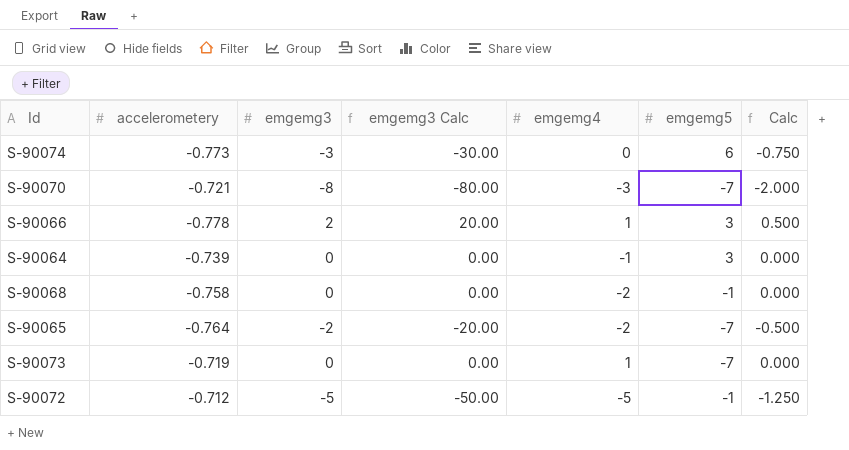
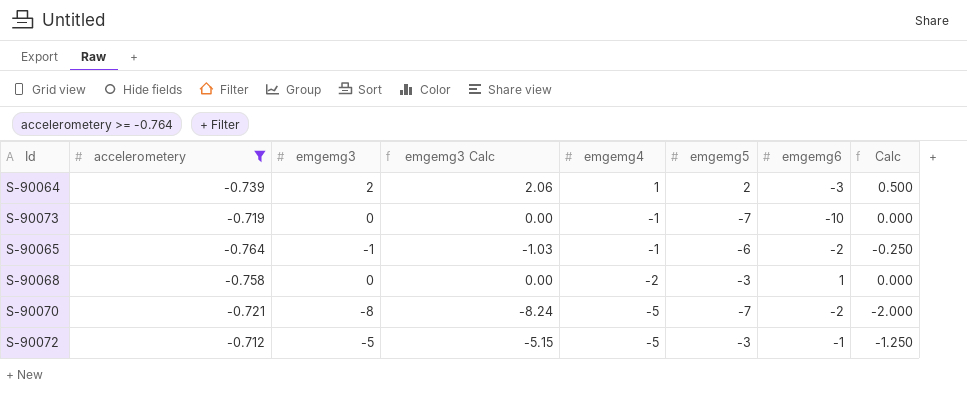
filter: none -> accelerometery >= -0.764
row order: none -> emgemg4 descending
column emgemg3 Calc | formula: [emgemg3] * 10 -> [emgemg3] * 1.03
column emgemg6 | position: none -> 7
S-90064 | emgemg3: 0 -> 2
S-90064 | emgemg4: -1 -> 1
S-90064 | emgemg5: 3 -> 2
S-90064 | Calc: 0.000 -> 0.500
S-90073 | emgemg4: 1 -> -1
S-90065 | emgemg3: -2 -> -1
S-90065 | emgemg4: -2 -> -1
S-90065 | emgemg5: -7 -> -6
S-90065 | Calc: -0.500 -> -0.250
S-90068 | emgemg5: -1 -> -3
S-90070 | emgemg4: -3 -> -5
S-90072 | emgemg5: -1 -> -3

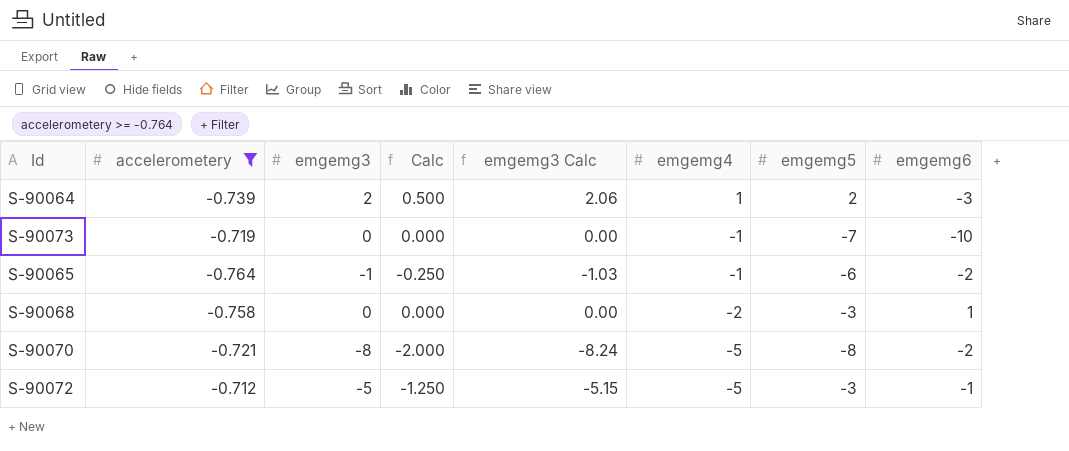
column Calc | position: 8 -> 4
S-90070 | emgemg5: -7 -> -8

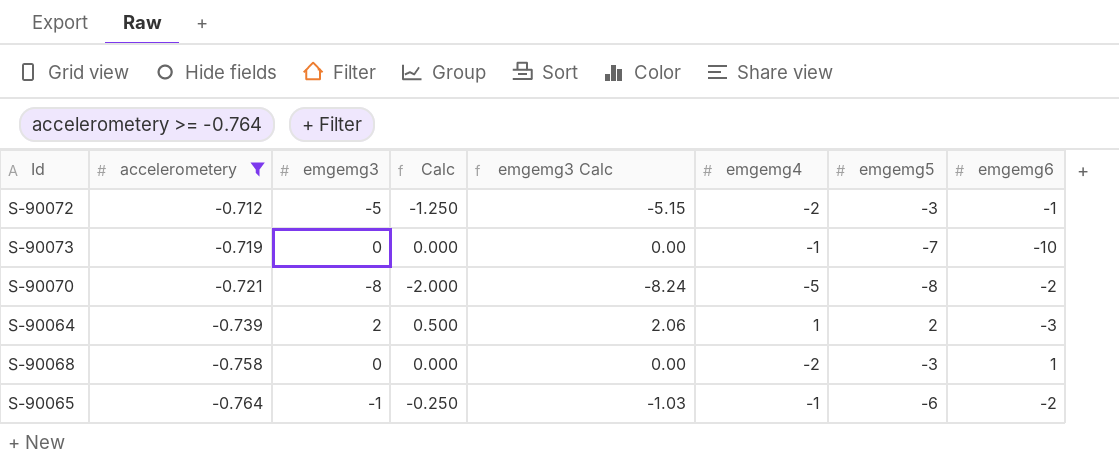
row order: emgemg4 descending -> accelerometery descending
S-90072 | emgemg4: -5 -> -2

